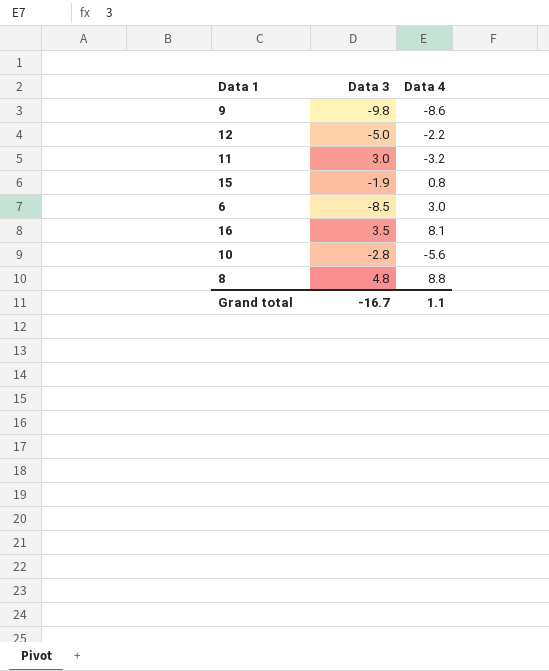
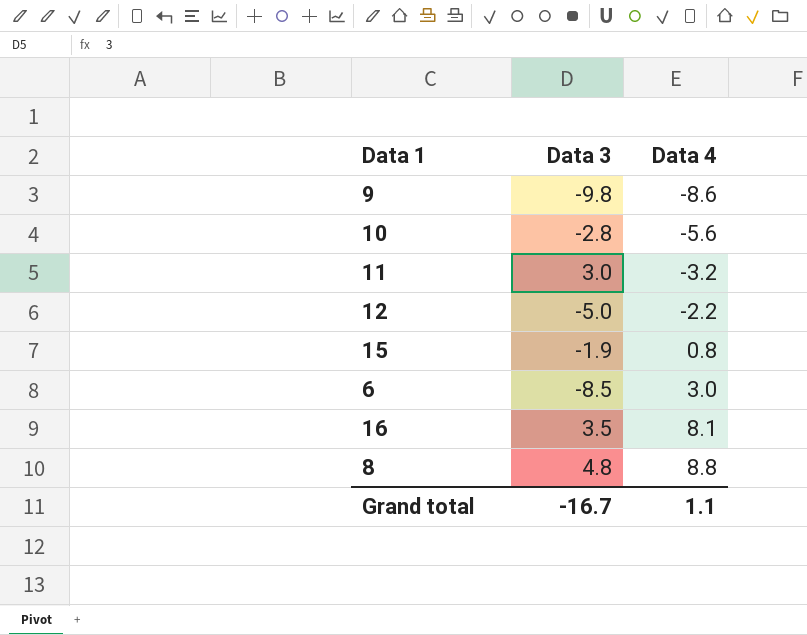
row order: none -> Data 4 ascending

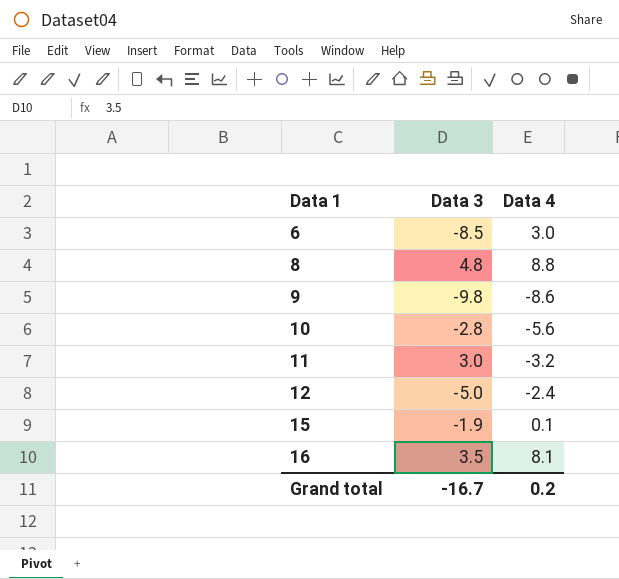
row order: Data 4 ascending -> Data 1 ascending
12 | Data 4: -2.2 -> -2.4
15 | Data 4: 0.8 -> 0.1
Grand total | Data 4: 1.1 -> 0.2

